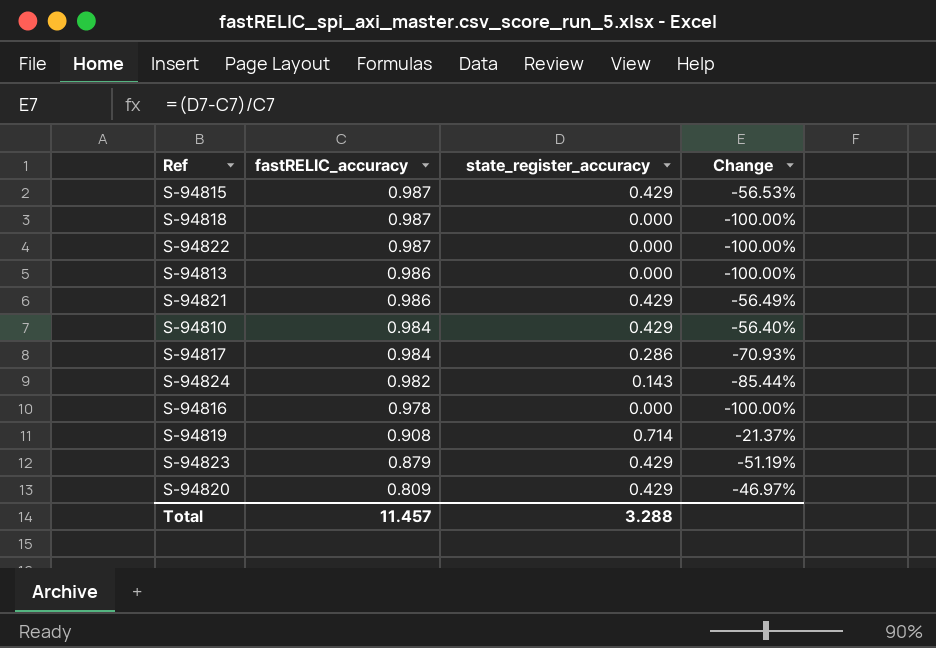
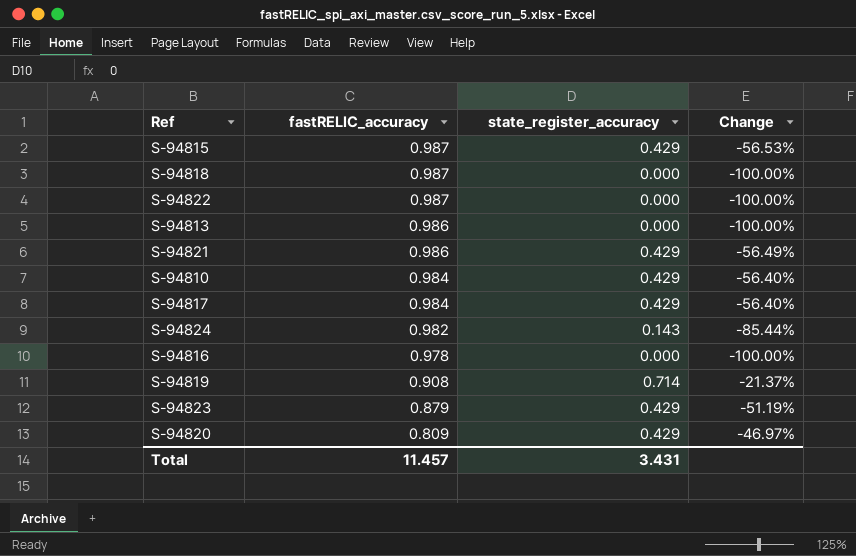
S-94817 | state_register_accuracy: 0.286 -> 0.429
S-94817 | Change: -70.93% -> -56.40%
Total | state_register_accuracy: 3.288 -> 3.431

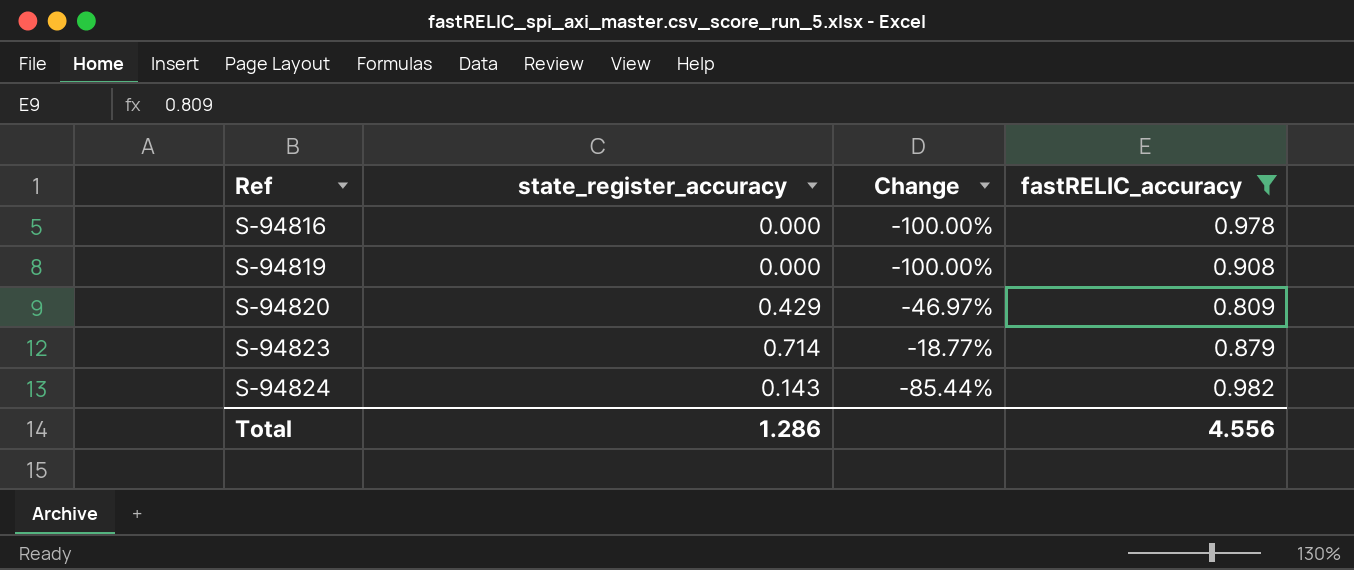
filter: none -> fastRELIC_accuracy <= 0.982
row order: fastRELIC_accuracy descending -> Ref ascending
column fastRELIC_accuracy | position: 2 -> 4
S-94819 | state_register_accuracy: 0.714 -> 0.000
S-94819 | Change: -21.37% -> -100.00%
S-94823 | state_register_accuracy: 0.429 -> 0.714
S-94823 | Change: -51.19% -> -18.77%
Total | state_register_accuracy: 3.431 -> 1.286
Total | fastRELIC_accuracy: 11.457 -> 4.556

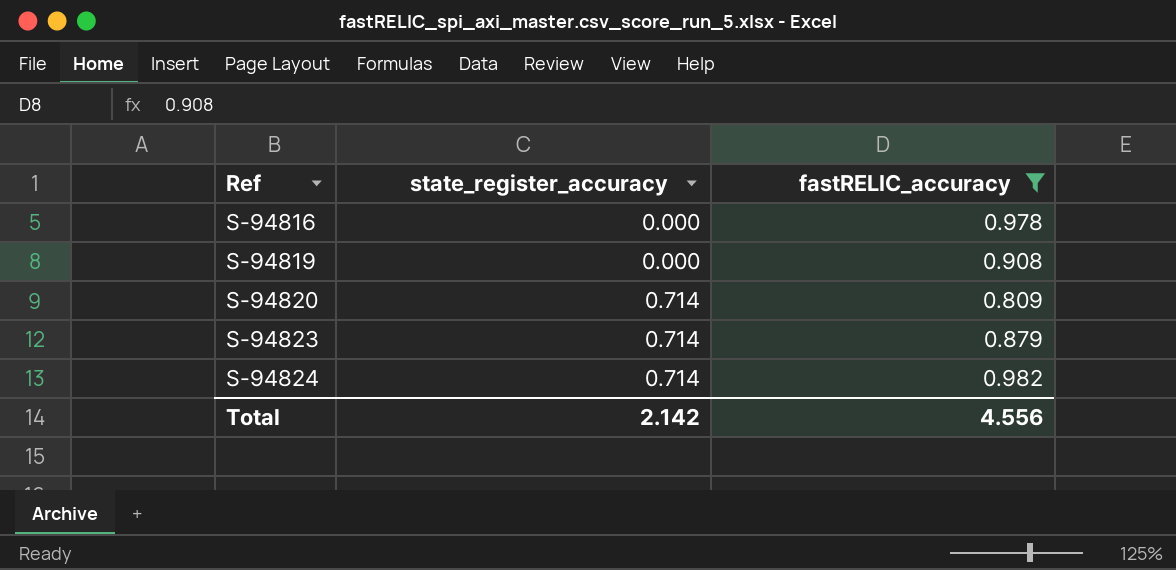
column Change | formula: ([state_register_accuracy] - [fastRELIC_accuracy]) / [fastRELIC_accuracy] -> none
S-94820 | state_register_accuracy: 0.429 -> 0.714
S-94824 | state_register_accuracy: 0.143 -> 0.714
Total | state_register_accuracy: 1.286 -> 2.142

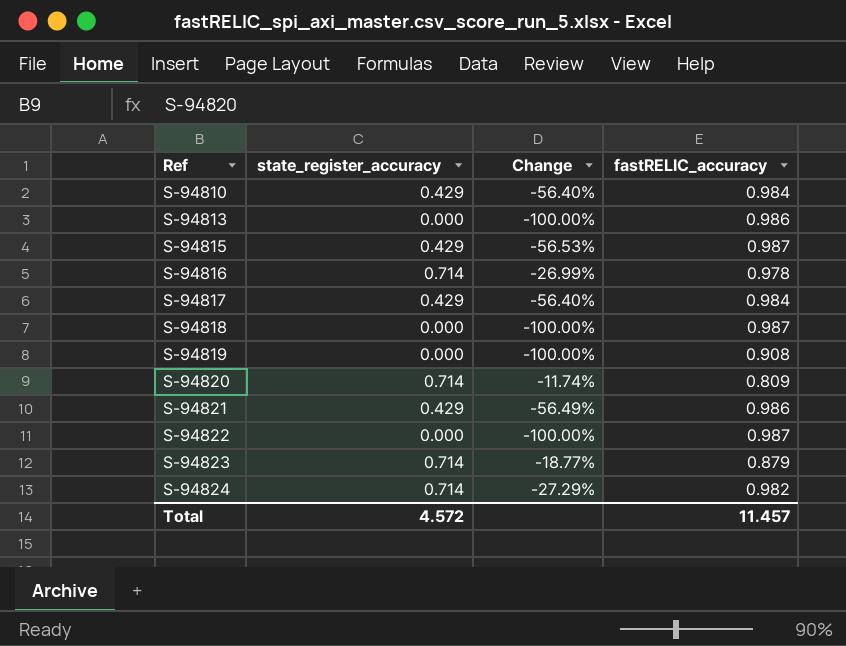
filter: fastRELIC_accuracy <= 0.982 -> none
column Change | formula: none -> ([state_register_accuracy] - [fastRELIC_accuracy]) / [fastRELIC_accuracy]
S-94816 | state_register_accuracy: 0.000 -> 0.714
Total | state_register_accuracy: 2.142 -> 4.572
Total | fastRELIC_accuracy: 4.556 -> 11.457

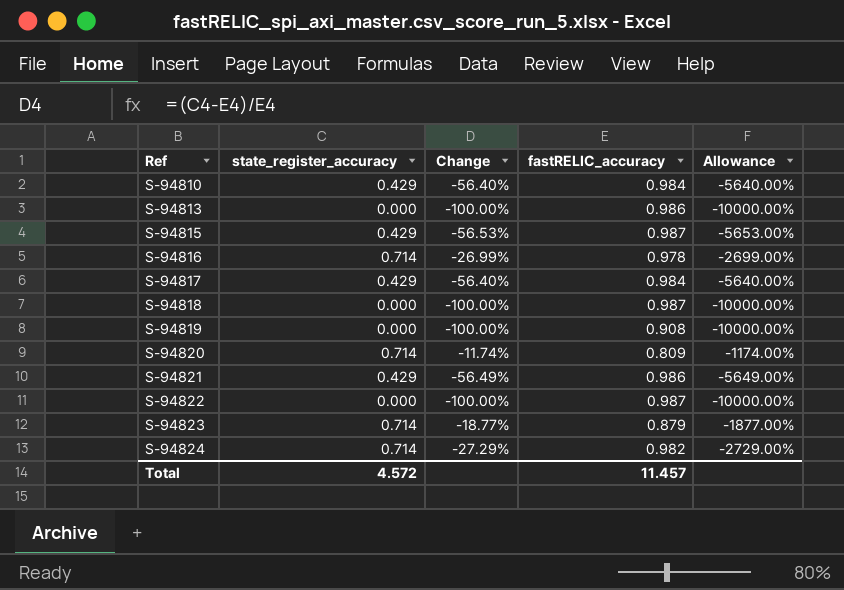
column Allowance | formula: none -> [Change] * 100

